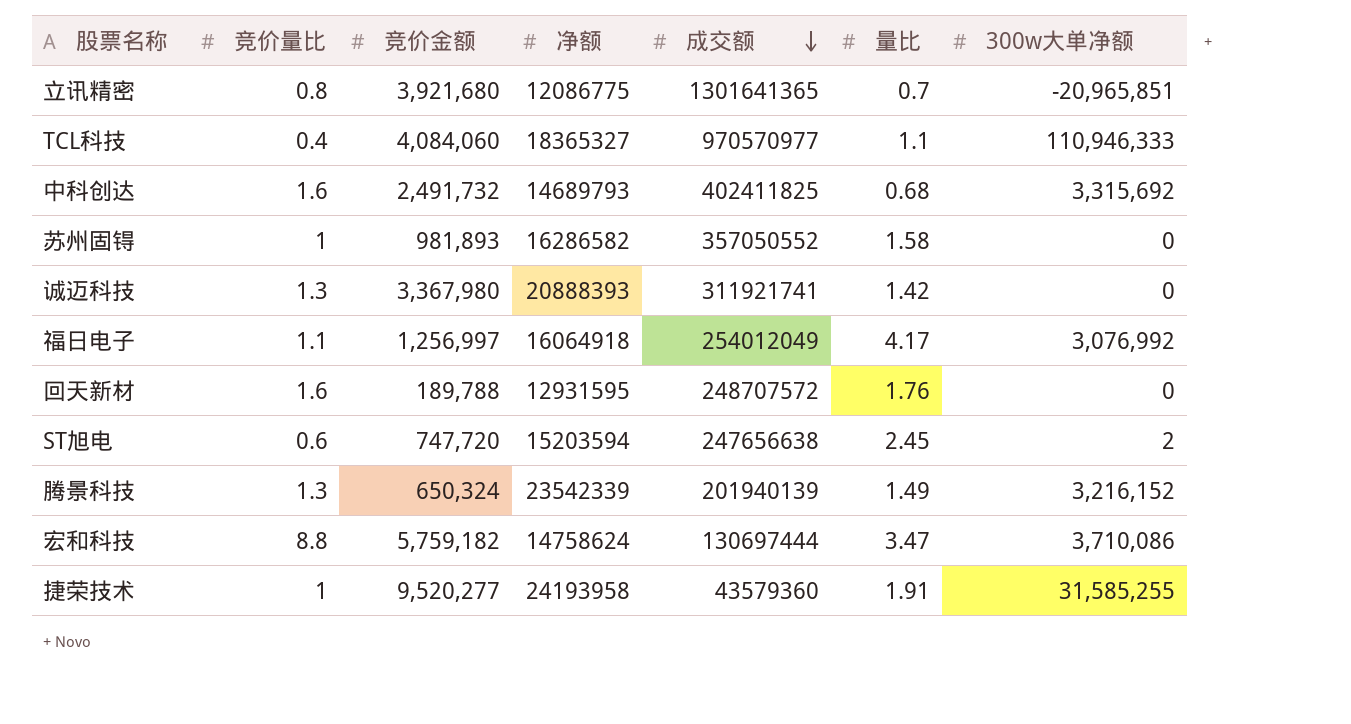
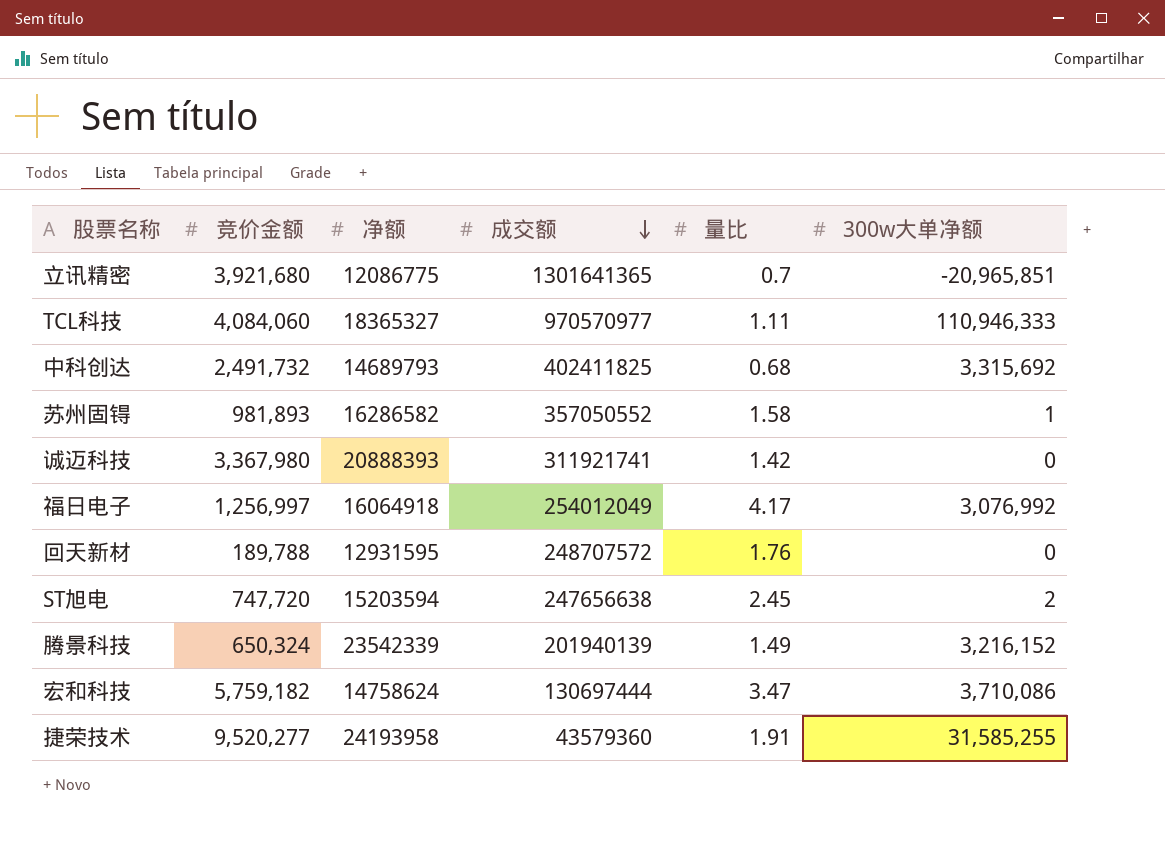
column 竞价量比 | position: 2 -> none
TCL科技 | 量比: 1.1 -> 1.11
苏州固锝 | 300w大单净额: 0 -> 1

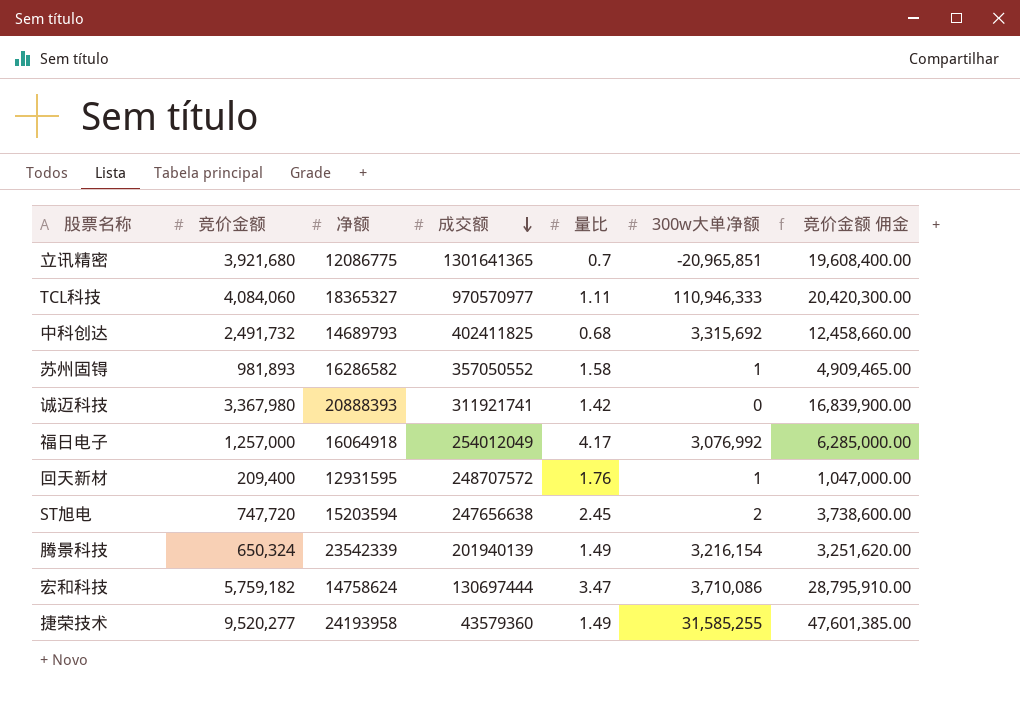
column 竞价金额 佣金 | formula: none -> [竞价金额] * 5
福日电子 | 竞价金额: 1,256,997 -> 1,257,000
回天新材 | 竞价金额: 189,788 -> 209,400
回天新材 | 300w大单净额: 0 -> 1
腾景科技 | 300w大单净额: 3,216,152 -> 3,216,154
捷荣技术 | 量比: 1.91 -> 1.49

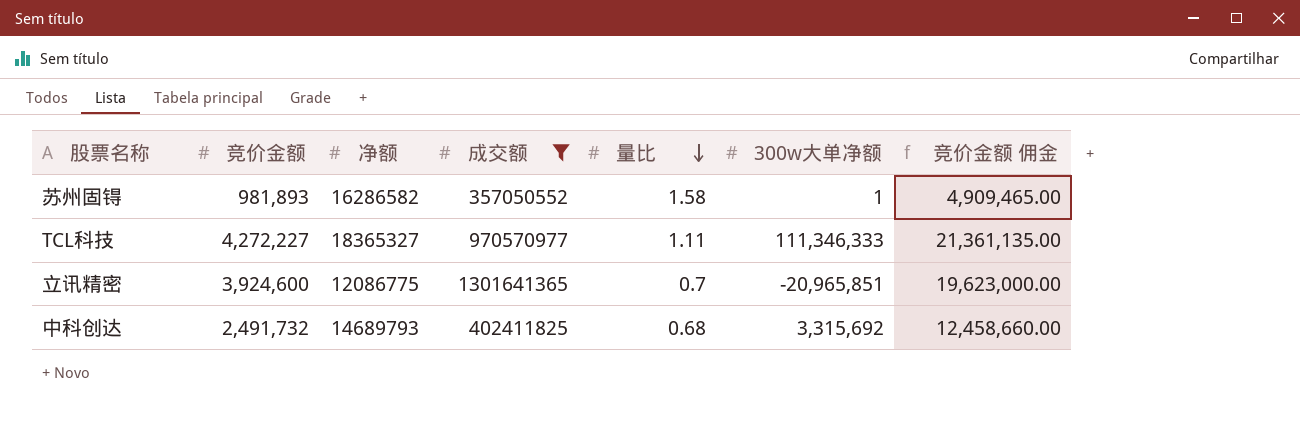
filter: none -> 成交额 >= 357050552
row order: 成交额 descending -> 量比 descending
TCL科技 | 竞价金额: 4,084,060 -> 4,272,227
TCL科技 | 300w大单净额: 110,946,333 -> 111,346,333
TCL科技 | 竞价金额 佣金: 20,420,300.00 -> 21,361,135.00
立讯精密 | 竞价金额: 3,921,680 -> 3,924,600
立讯精密 | 竞价金额 佣金: 19,608,400.00 -> 19,623,000.00

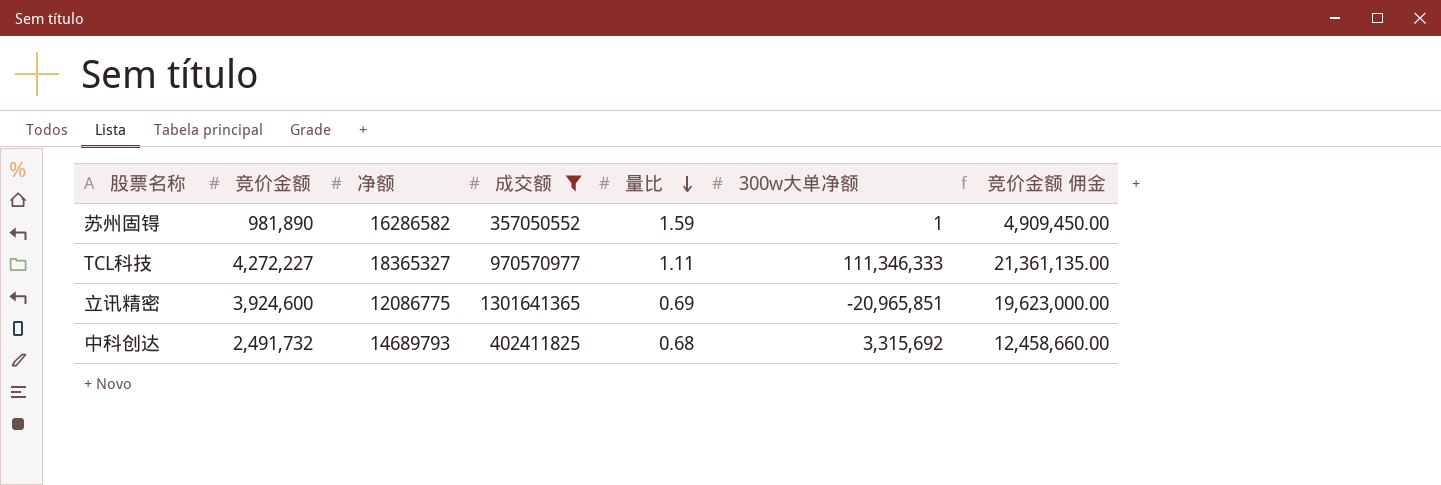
苏州固锝 | 竞价金额: 981,893 -> 981,890
苏州固锝 | 量比: 1.58 -> 1.59
苏州固锝 | 竞价金额 佣金: 4,909,465.00 -> 4,909,450.00
立讯精密 | 量比: 0.7 -> 0.69

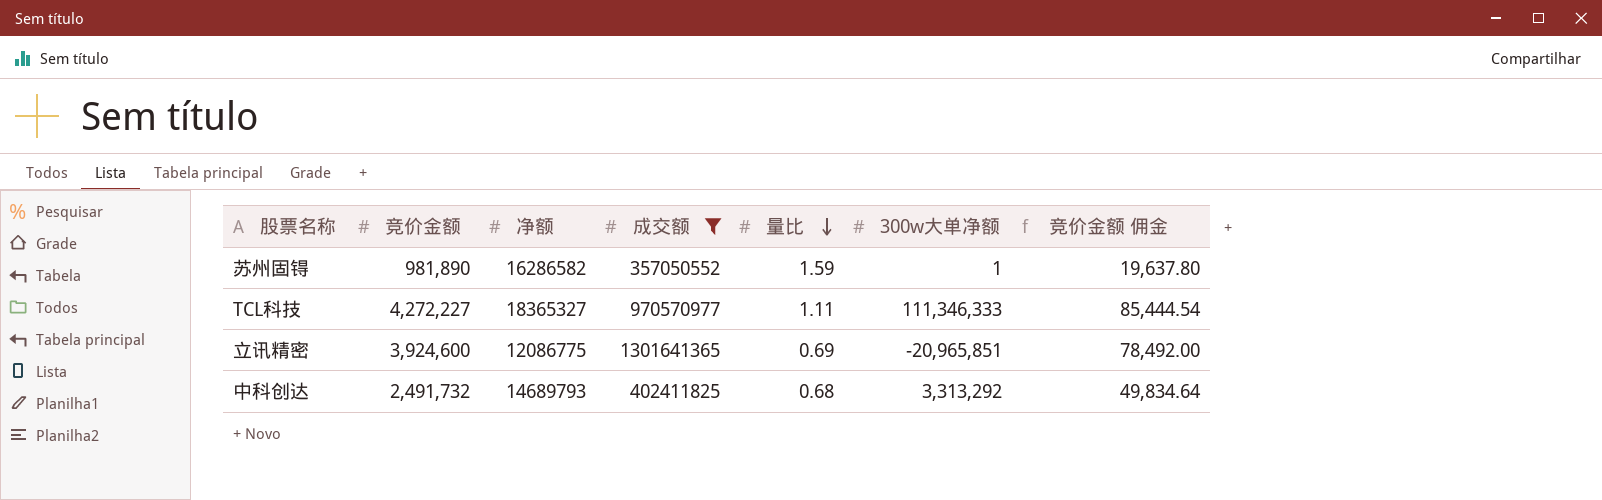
column 竞价金额 佣金 | formula: [竞价金额] * 5 -> [竞价金额] * 0.02
中科创达 | 300w大单净额: 3,315,692 -> 3,313,292

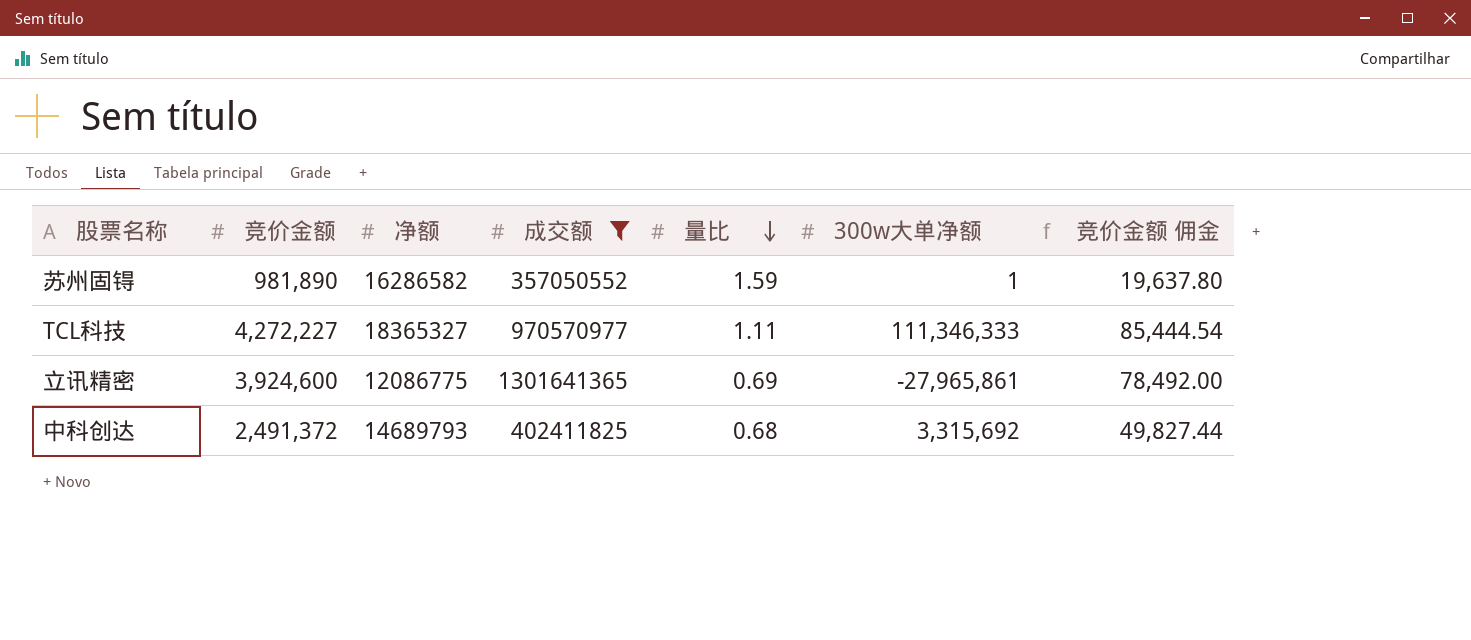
立讯精密 | 300w大单净额: -20,965,851 -> -27,965,861
中科创达 | 竞价金额: 2,491,732 -> 2,491,372
中科创达 | 300w大单净额: 3,313,292 -> 3,315,692
中科创达 | 竞价金额 佣金: 49,834.64 -> 49,827.44

